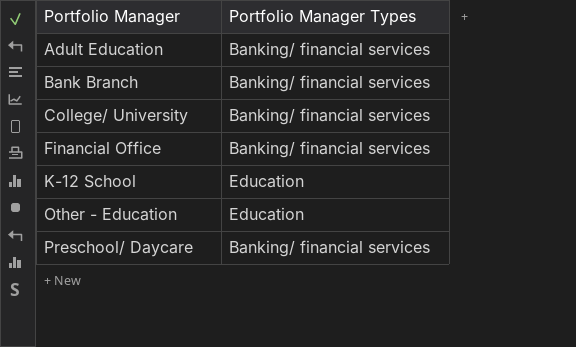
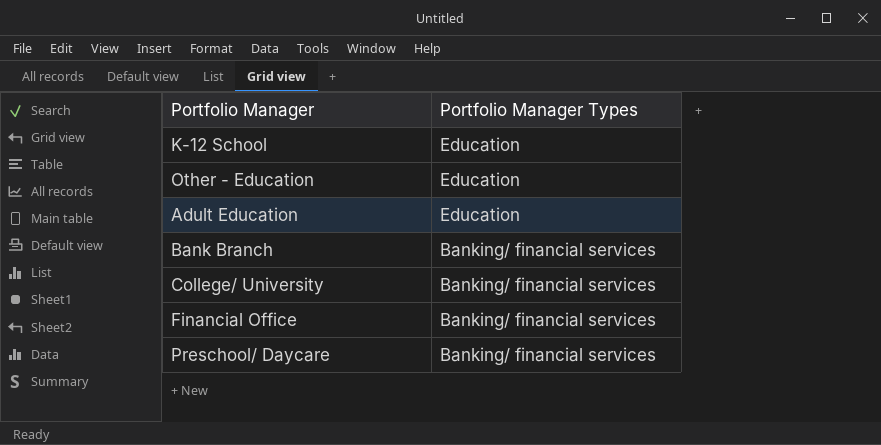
row order: Portfolio Manager ascending -> Portfolio Manager Types descending
Adult Education | Portfolio Manager Types: Banking/ financial services -> Education

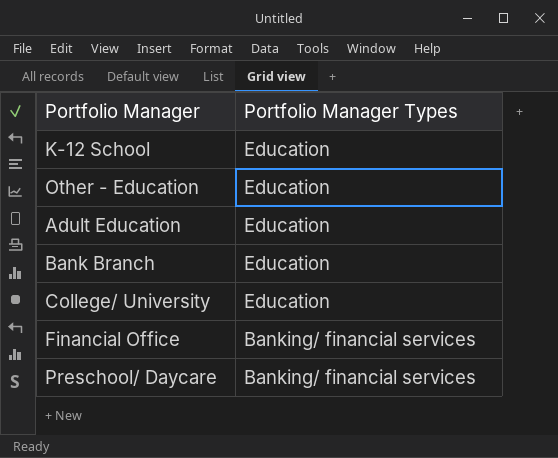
Bank Branch | Portfolio Manager Types: Banking/ financial services -> Education
College/ University | Portfolio Manager Types: Banking/ financial services -> Education

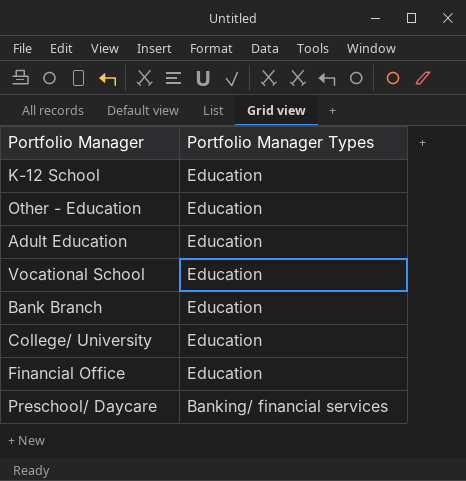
row Vocational School: none -> Education
Financial Office | Portfolio Manager Types: Banking/ financial services -> Education

